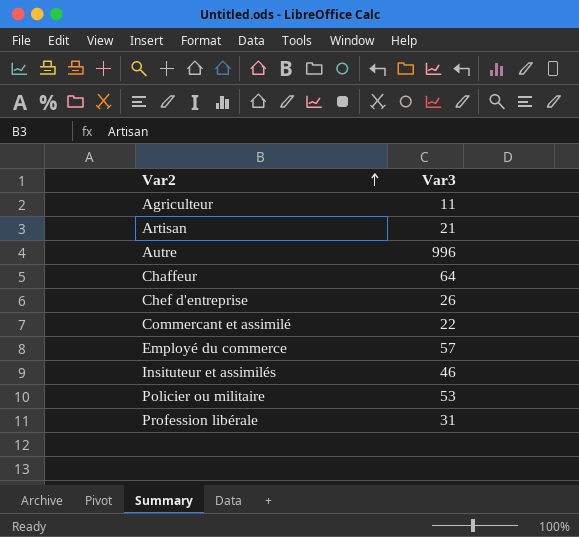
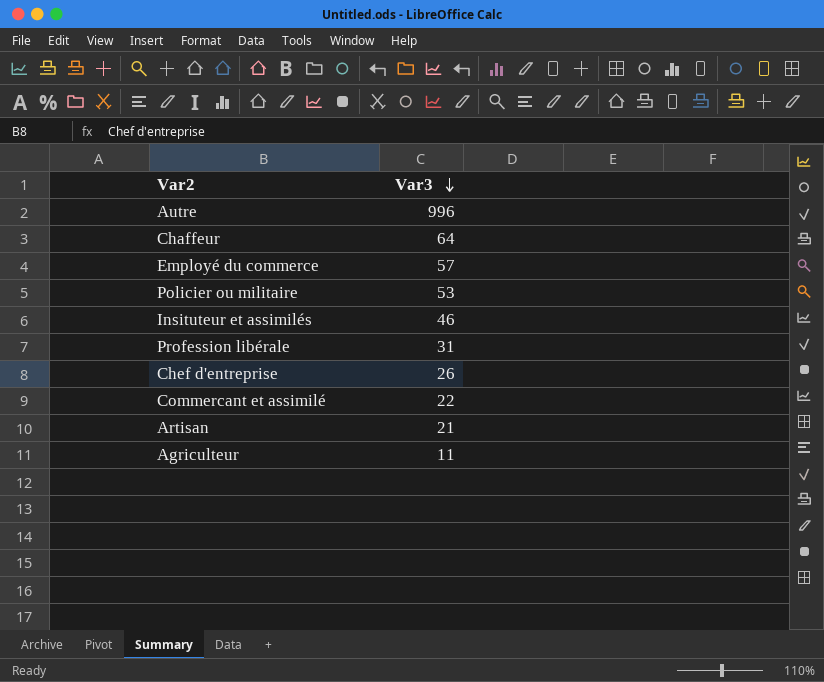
row order: Var2 ascending -> Var3 descending

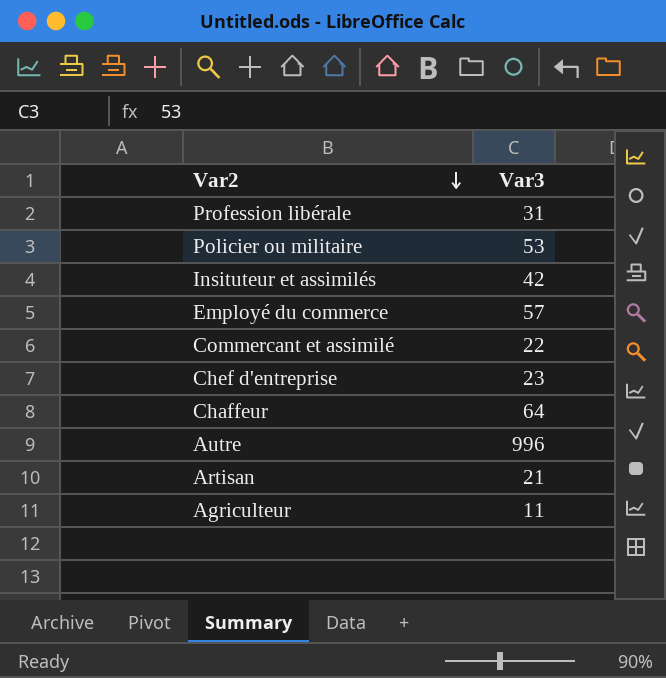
row order: Var3 descending -> Var2 descending
Insituteur et assimilés | Var3: 46 -> 42
Chef d'entreprise | Var3: 26 -> 23

